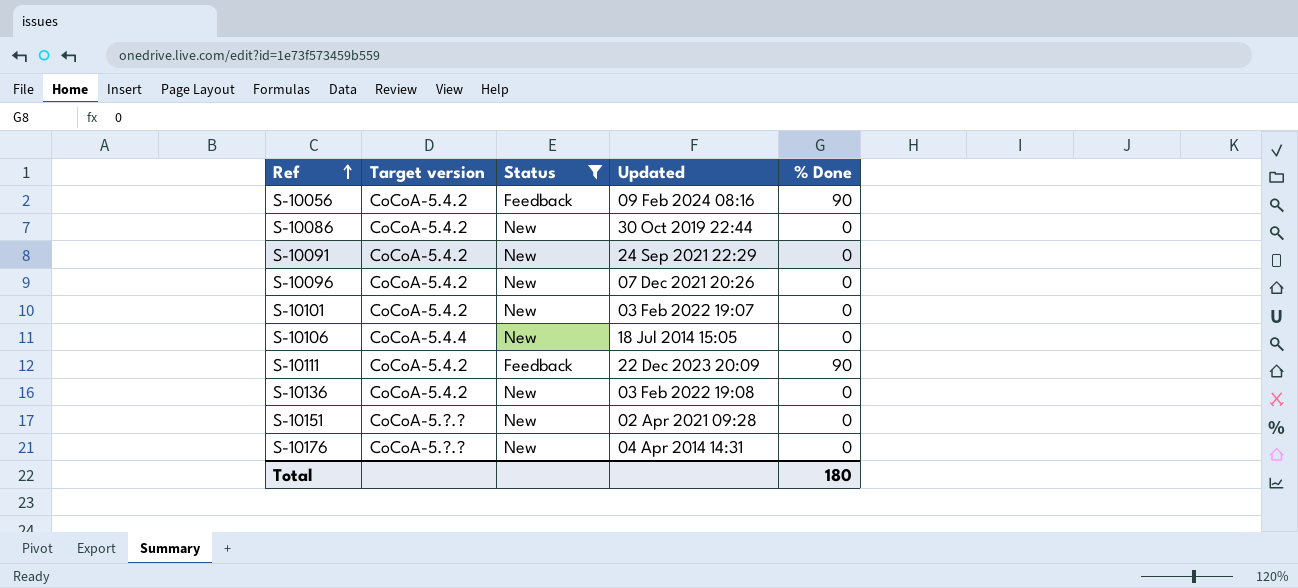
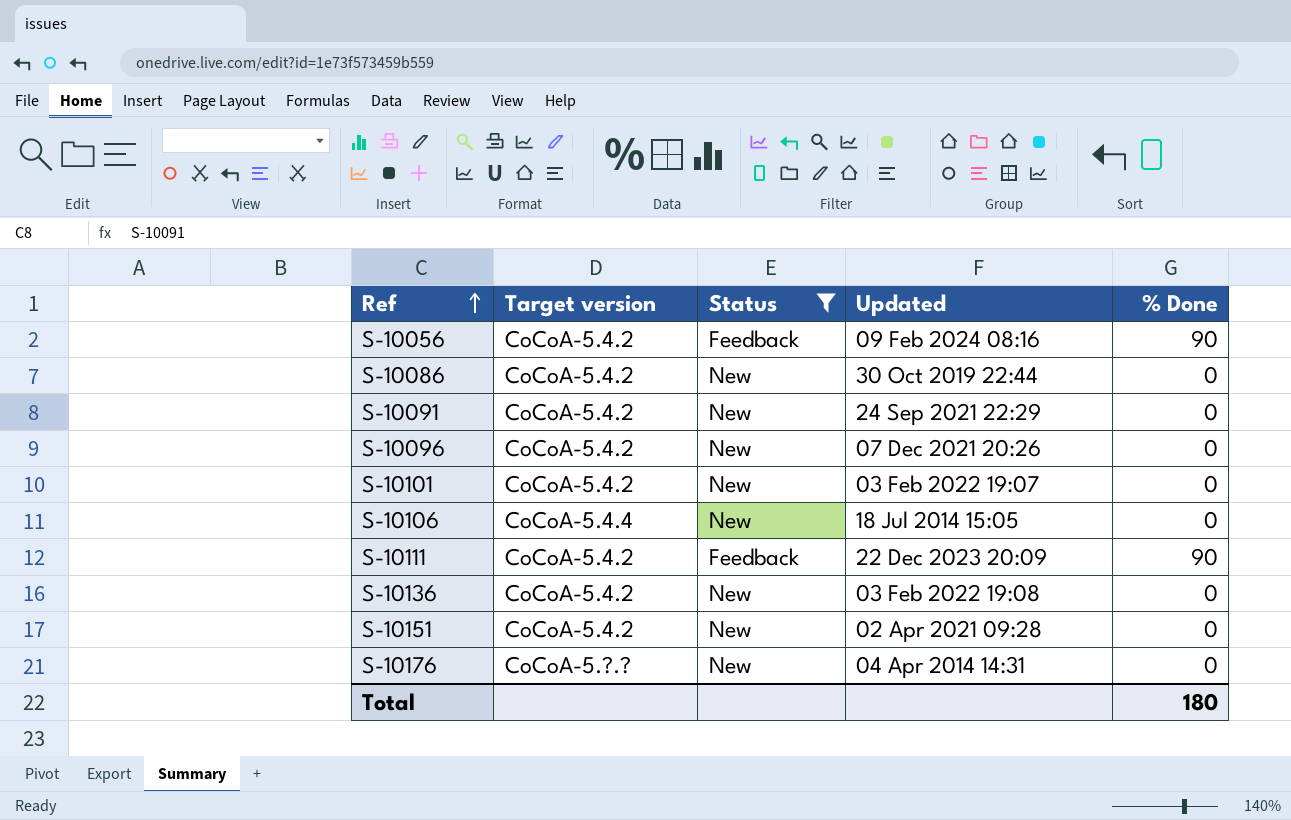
S-10151 | Target version: CoCoA-5.?.? -> CoCoA-5.4.2

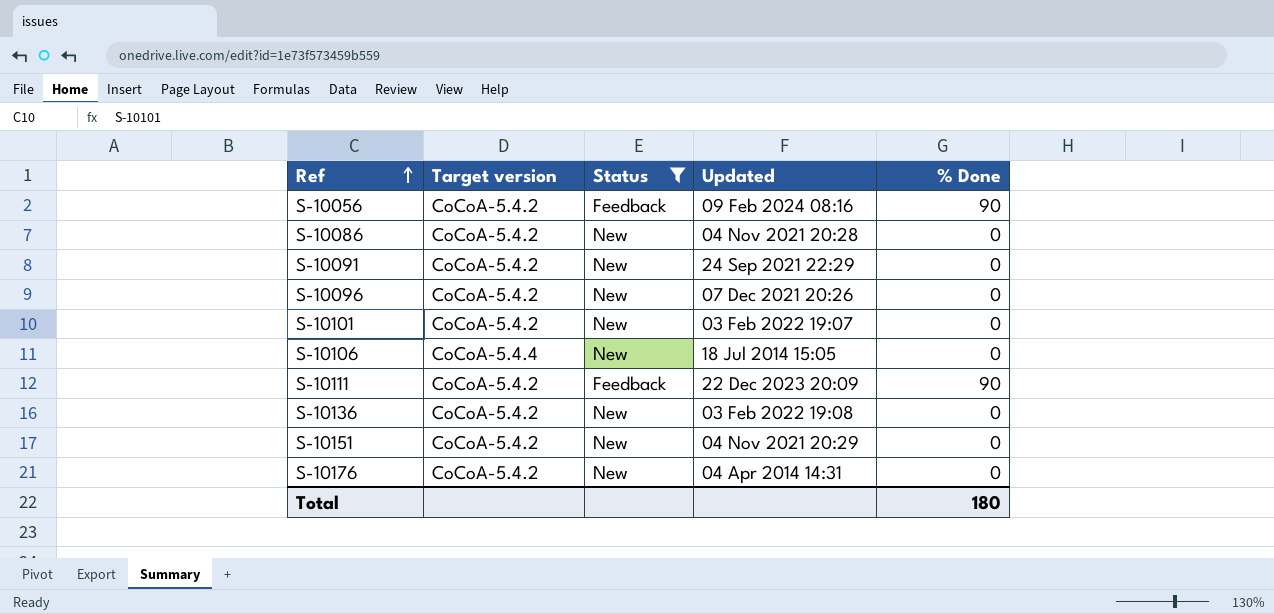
S-10086 | Updated: 30 Oct 2019 22:44 -> 04 Nov 2021 20:28
S-10151 | Updated: 02 Apr 2021 09:28 -> 04 Nov 2021 20:29
S-10176 | Target version: CoCoA-5.?.? -> CoCoA-5.4.2

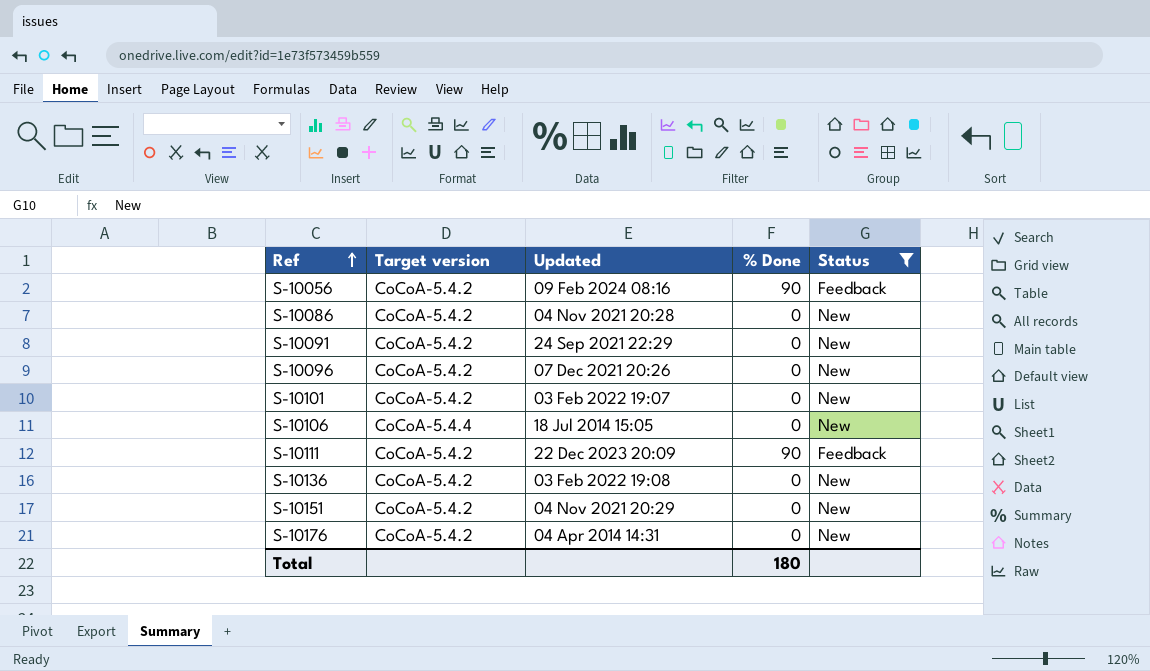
column Status | position: 3 -> 5

